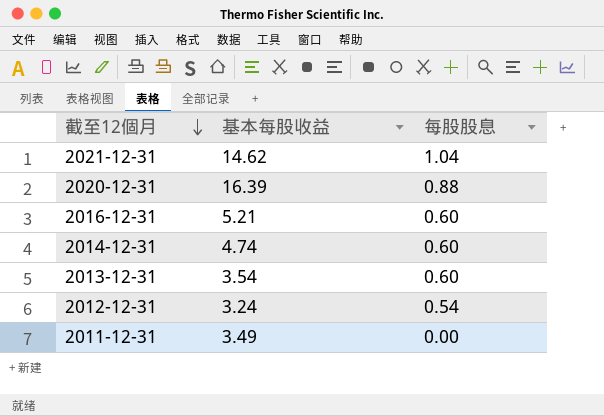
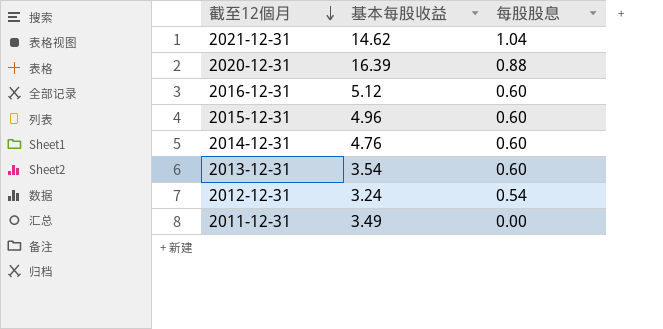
2016-12-31 | 基本每股收益: 5.21 -> 5.12
row 2015-12-31: none -> 4.96 | 0.60
2014-12-31 | 基本每股收益: 4.74 -> 4.76

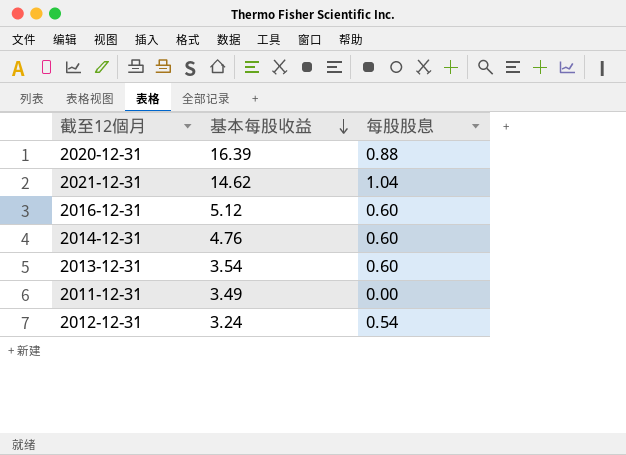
row order: 截至12個月 descending -> 基本每股收益 descending
row 2015-12-31: 4.96 | 0.60 -> none

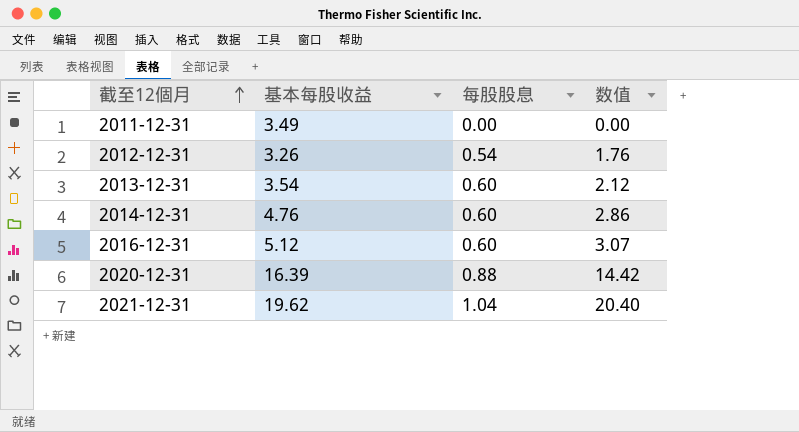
row order: 基本每股收益 descending -> 截至12個月 ascending
column 数值 | formula: none -> [基本每股收益] * [每股股息]
2012-12-31 | 基本每股收益: 3.24 -> 3.26
2021-12-31 | 基本每股收益: 14.62 -> 19.62

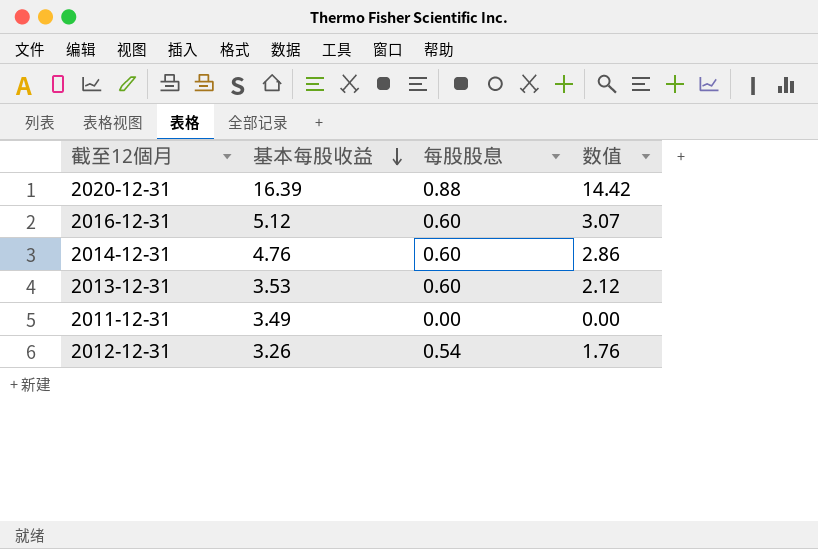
row order: 截至12個月 ascending -> 基本每股收益 descending
row 2021-12-31: 19.62 | 1.04 | 20.40 -> none
2013-12-31 | 基本每股收益: 3.54 -> 3.53

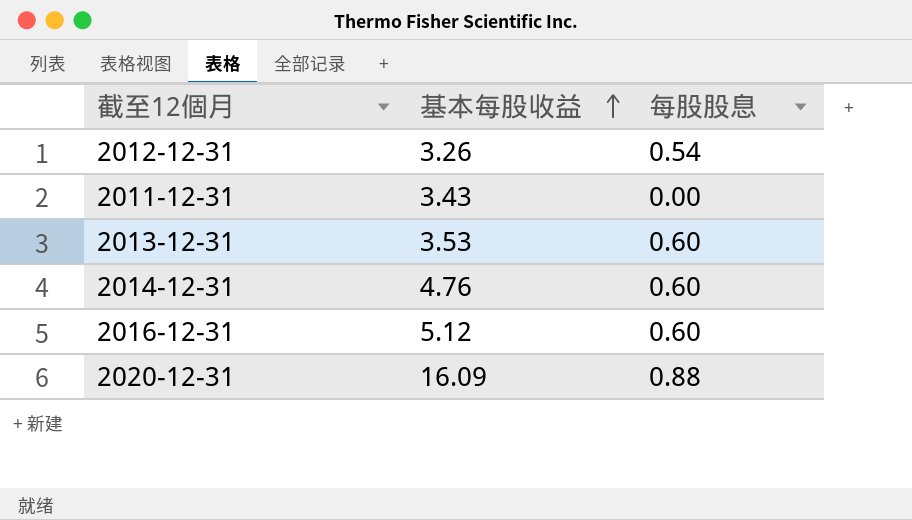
row order: 基本每股收益 descending -> 基本每股收益 ascending
column 数值 | formula: [基本每股收益] * [每股股息] -> none
2011-12-31 | 基本每股收益: 3.49 -> 3.43
2020-12-31 | 基本每股收益: 16.39 -> 16.09

